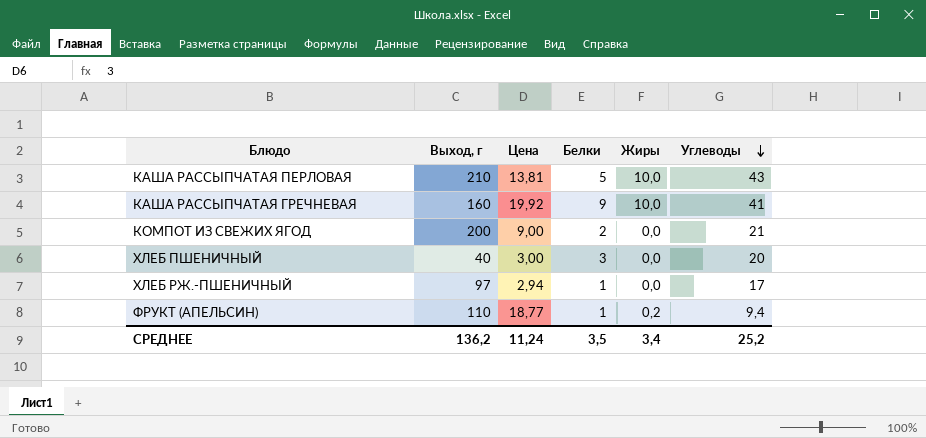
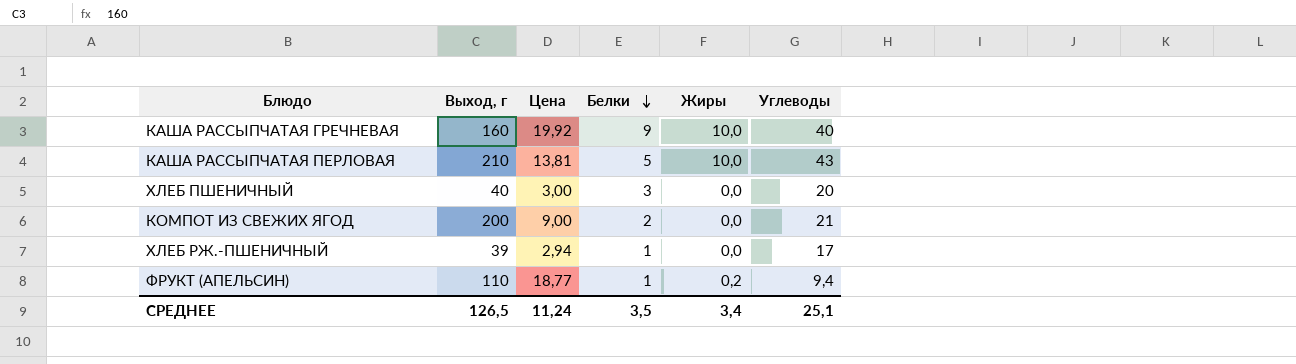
row order: Углеводы descending -> Белки descending
КАША РАССЫПЧАТАЯ ГРЕЧНЕВАЯ | Углеводы: 41 -> 40
ХЛЕБ РЖ.-ПШЕНИЧНЫЙ | Выход, г: 97 -> 39
СРЕДНЕЕ | Выход, г: 136,2 -> 126,5
СРЕДНЕЕ | Углеводы: 25,2 -> 25,1

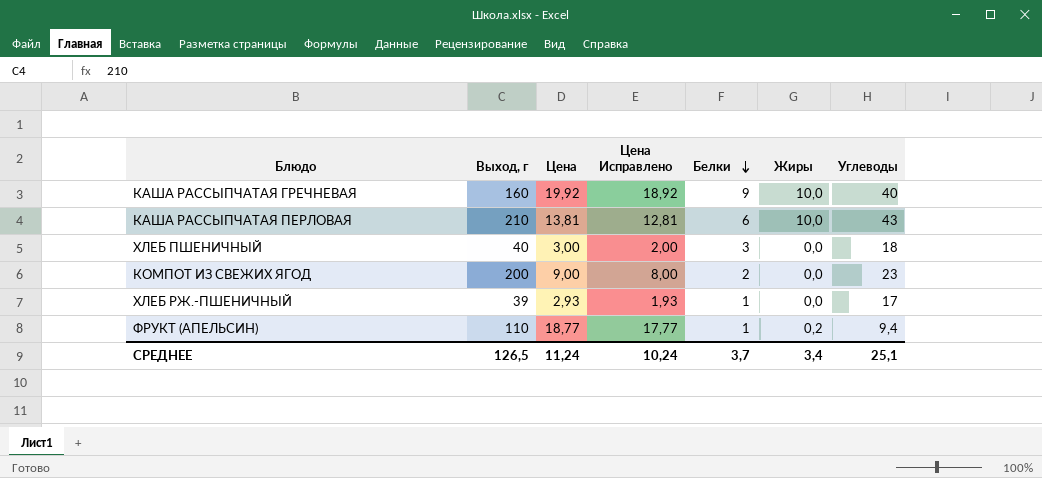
column Цена Исправлено | formula: none -> [Цена] - 1
КАША РАССЫПЧАТАЯ ПЕРЛОВАЯ | Белки: 5 -> 6
ХЛЕБ ПШЕНИЧНЫЙ | Углеводы: 20 -> 18
КОМПОТ ИЗ СВЕЖИХ ЯГОД | Углеводы: 21 -> 23
ХЛЕБ РЖ.-ПШЕНИЧНЫЙ | Цена: 2,94 -> 2,93
СРЕДНЕЕ | Белки: 3,5 -> 3,7

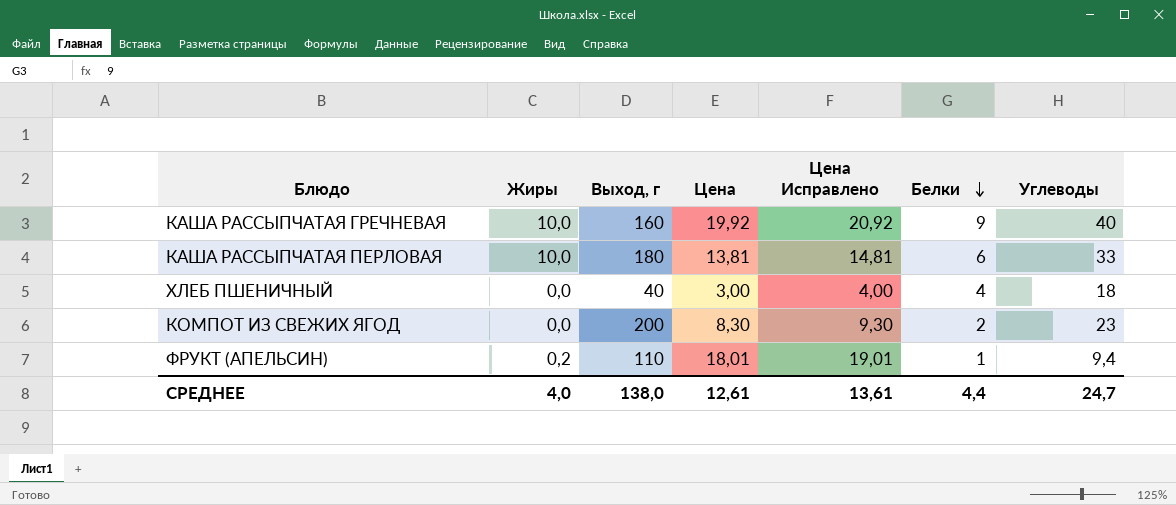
column Жиры | position: 6 -> 2
column Цена Исправлено | formula: [Цена] - 1 -> [Цена] + 1
row ХЛЕБ РЖ.-ПШЕНИЧНЫЙ: 39 | 2,93 | 1,93 | 1 | 0,0 | 17 -> none
КАША РАССЫПЧАТАЯ ПЕРЛОВАЯ | Выход, г: 210 -> 180
КАША РАССЫПЧАТАЯ ПЕРЛОВАЯ | Углеводы: 43 -> 33
ХЛЕБ ПШЕНИЧНЫЙ | Белки: 3 -> 4
КОМПОТ ИЗ СВЕЖИХ ЯГОД | Цена: 9,00 -> 8,30
ФРУКТ (АПЕЛЬСИН) | Цена: 18,77 -> 18,01
СРЕДНЕЕ | Жиры: 3,4 -> 4,0
СРЕДНЕЕ | Выход, г: 126,5 -> 138,0
СРЕДНЕЕ | Цена: 11,24 -> 12,61
СРЕДНЕЕ | Цена Исправлено: 10,24 -> 13,61
СРЕДНЕЕ | Белки: 3,7 -> 4,4
СРЕДНЕЕ | Углеводы: 25,1 -> 24,7

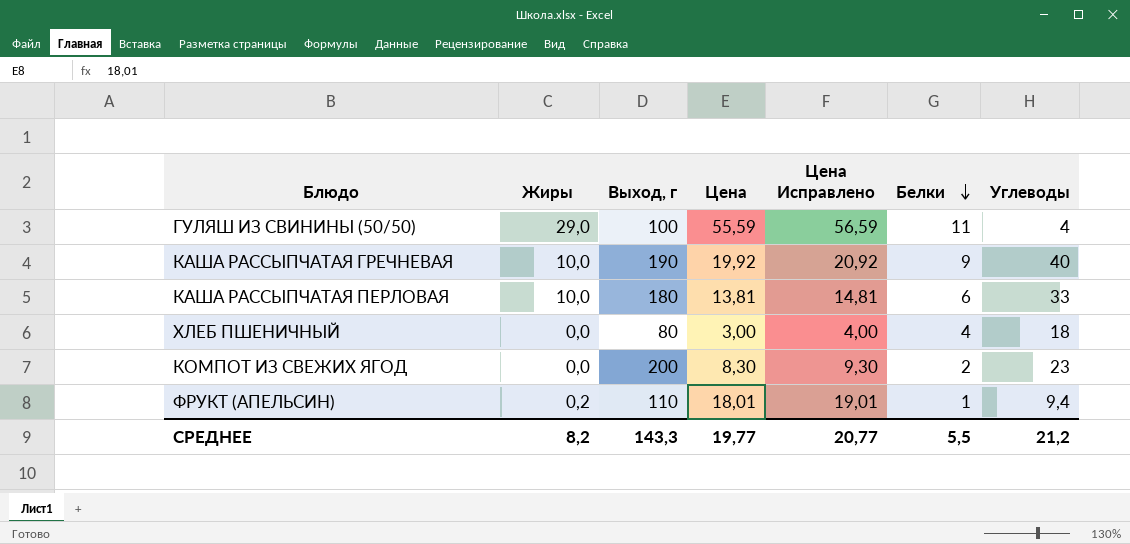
row ГУЛЯШ ИЗ СВИНИНЫ (50/50): none -> 29,0 | 100 | 55,59 | 56,59 | 11 | 4
КАША РАССЫПЧАТАЯ ГРЕЧНЕВАЯ | Выход, г: 160 -> 190
ХЛЕБ ПШЕНИЧНЫЙ | Выход, г: 40 -> 80
СРЕДНЕЕ | Жиры: 4,0 -> 8,2
СРЕДНЕЕ | Выход, г: 138,0 -> 143,3
СРЕДНЕЕ | Цена: 12,61 -> 19,77
СРЕДНЕЕ | Цена Исправлено: 13,61 -> 20,77
СРЕДНЕЕ | Белки: 4,4 -> 5,5
СРЕДНЕЕ | Углеводы: 24,7 -> 21,2

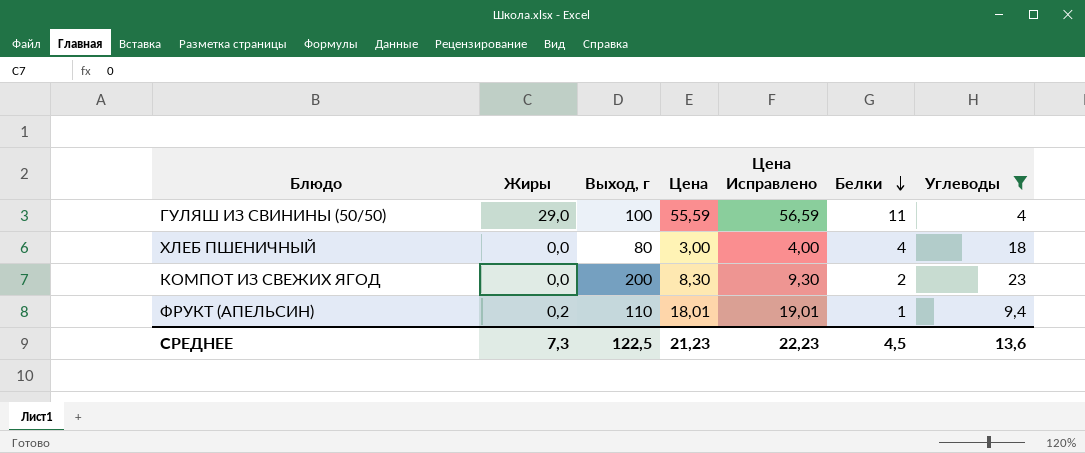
filter: none -> Углеводы <= 23
СРЕДНЕЕ | Жиры: 8,2 -> 7,3
СРЕДНЕЕ | Выход, г: 143,3 -> 122,5
СРЕДНЕЕ | Цена: 19,77 -> 21,23
СРЕДНЕЕ | Цена Исправлено: 20,77 -> 22,23
СРЕДНЕЕ | Белки: 5,5 -> 4,5
СРЕДНЕЕ | Углеводы: 21,2 -> 13,6

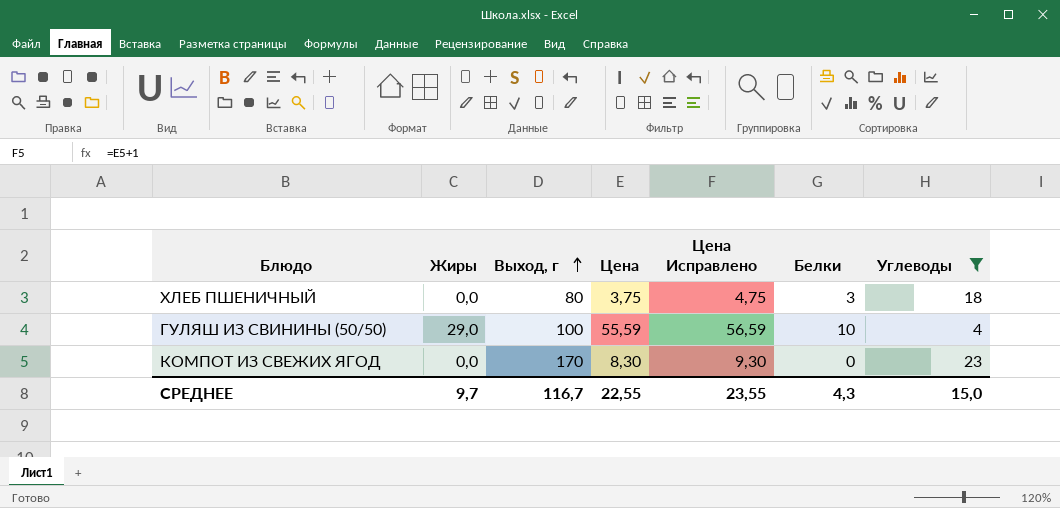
row order: Белки descending -> Выход, г ascending
row ФРУКТ (АПЕЛЬСИН): 0,2 | 110 | 18,01 | 19,01 | 1 | 9,4 -> none
ХЛЕБ ПШЕНИЧНЫЙ | Цена: 3,00 -> 3,75
ХЛЕБ ПШЕНИЧНЫЙ | Цена Исправлено: 4,00 -> 4,75
ХЛЕБ ПШЕНИЧНЫЙ | Белки: 4 -> 3
ГУЛЯШ ИЗ СВИНИНЫ (50/50) | Белки: 11 -> 10
КОМПОТ ИЗ СВЕЖИХ ЯГОД | Выход, г: 200 -> 170
КОМПОТ ИЗ СВЕЖИХ ЯГОД | Белки: 2 -> 0
СРЕДНЕЕ | Жиры: 7,3 -> 9,7
СРЕДНЕЕ | Выход, г: 122,5 -> 116,7
СРЕДНЕЕ | Цена: 21,23 -> 22,55
СРЕДНЕЕ | Цена Исправлено: 22,23 -> 23,55
СРЕДНЕЕ | Белки: 4,5 -> 4,3
СРЕДНЕЕ | Углеводы: 13,6 -> 15,0

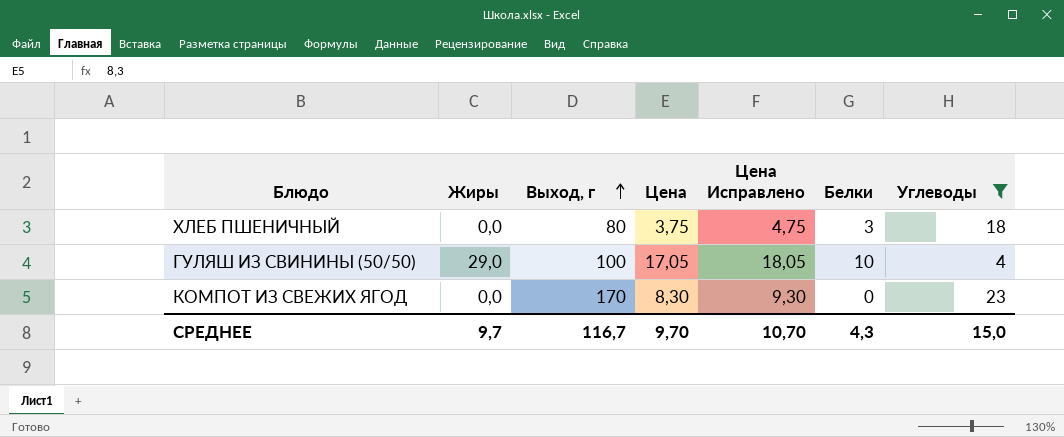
ГУЛЯШ ИЗ СВИНИНЫ (50/50) | Цена: 55,59 -> 17,05
ГУЛЯШ ИЗ СВИНИНЫ (50/50) | Цена Исправлено: 56,59 -> 18,05
СРЕДНЕЕ | Цена: 22,55 -> 9,70
СРЕДНЕЕ | Цена Исправлено: 23,55 -> 10,70

